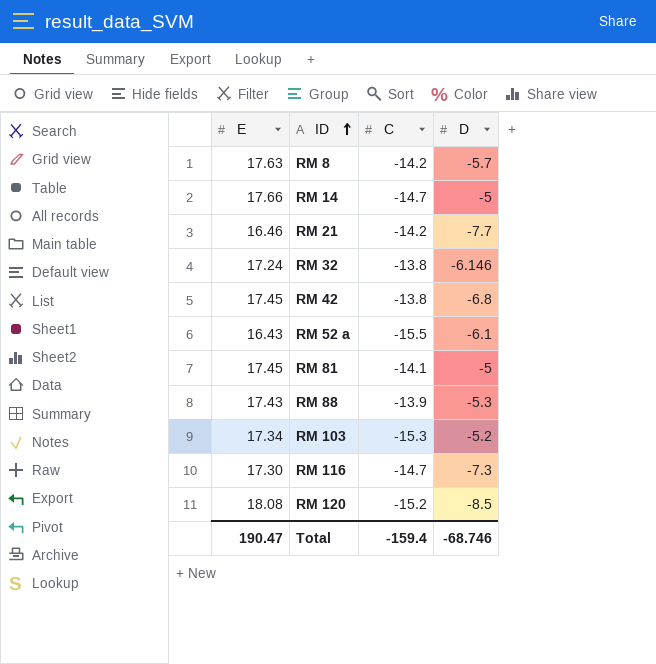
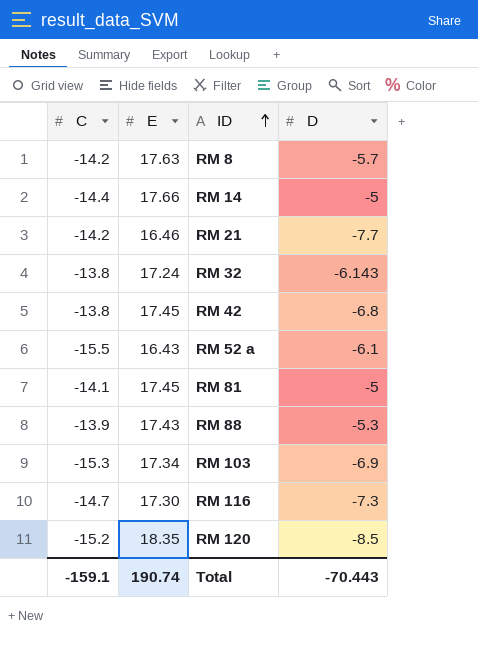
column C | position: 3 -> 1
RM 14 | C: -14.7 -> -14.4
RM 32 | D: -6.146 -> -6.143
RM 103 | D: -5.2 -> -6.9
RM 120 | E: 18.08 -> 18.35
Total | C: -159.4 -> -159.1
Total | E: 190.47 -> 190.74
Total | D: -68.746 -> -70.443

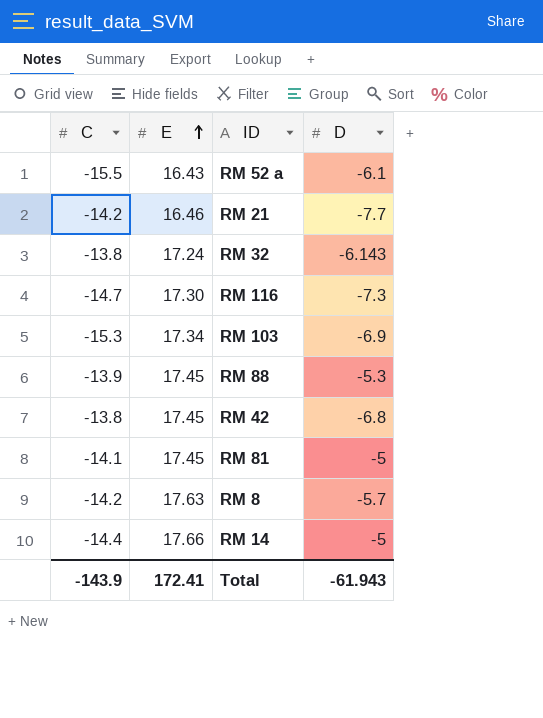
row order: ID ascending -> E ascending
row RM 120: -15.2 | 18.35 | -8.5 -> none
RM 88 | E: 17.43 -> 17.45
Total | C: -159.1 -> -143.9
Total | E: 190.74 -> 172.41
Total | D: -70.443 -> -61.943

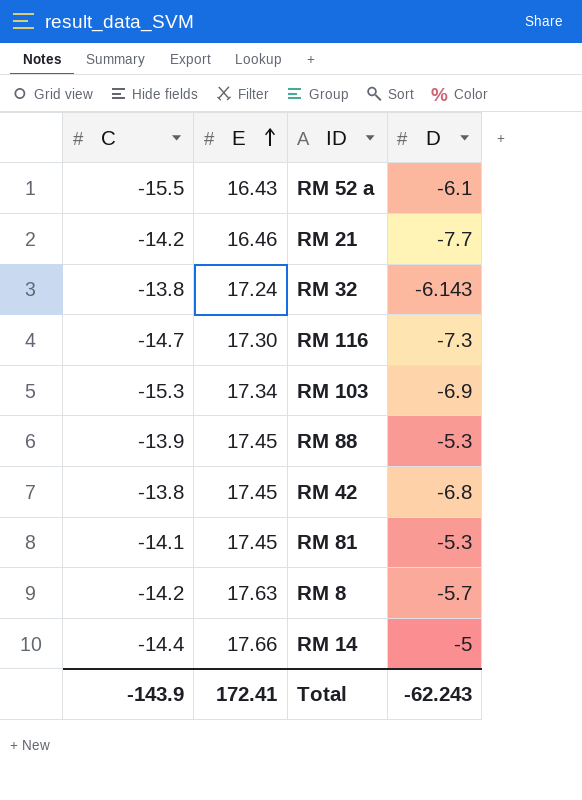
RM 81 | D: -5 -> -5.3
Total | D: -61.943 -> -62.243

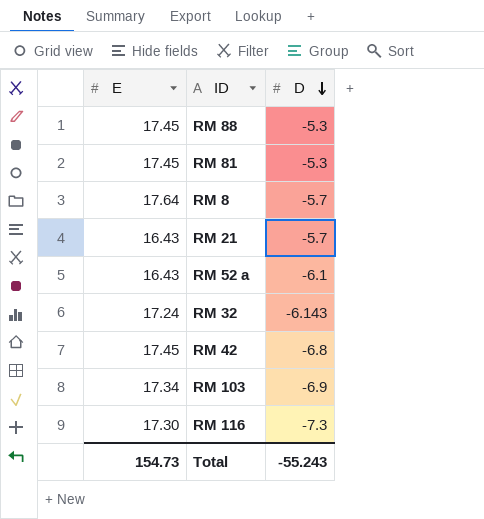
row order: E ascending -> D descending
column C | position: 1 -> none
row RM 14: -14.4 | 17.66 | -5 -> none
RM 8 | E: 17.63 -> 17.64
RM 21 | E: 16.46 -> 16.43
RM 21 | D: -7.7 -> -5.7
Total | E: 172.41 -> 154.73
Total | D: -62.243 -> -55.243

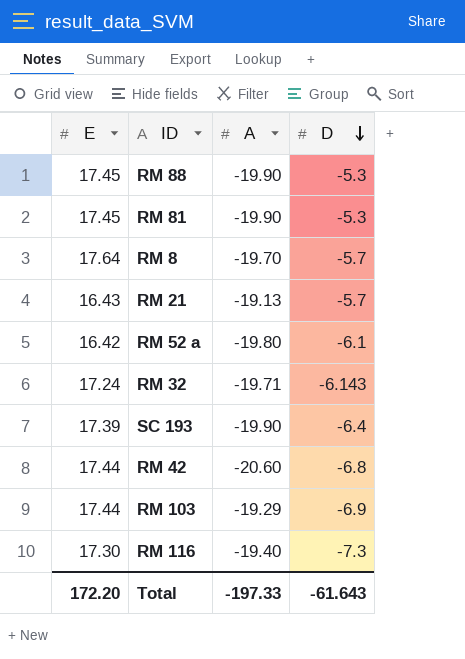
column A | position: none -> 3
RM 52 a | E: 16.43 -> 16.42
row SC 193: none -> 17.39 | -19.90 | -6.4
RM 42 | E: 17.45 -> 17.44
RM 103 | E: 17.34 -> 17.44
Total | E: 154.73 -> 172.20
Total | D: -55.243 -> -61.643

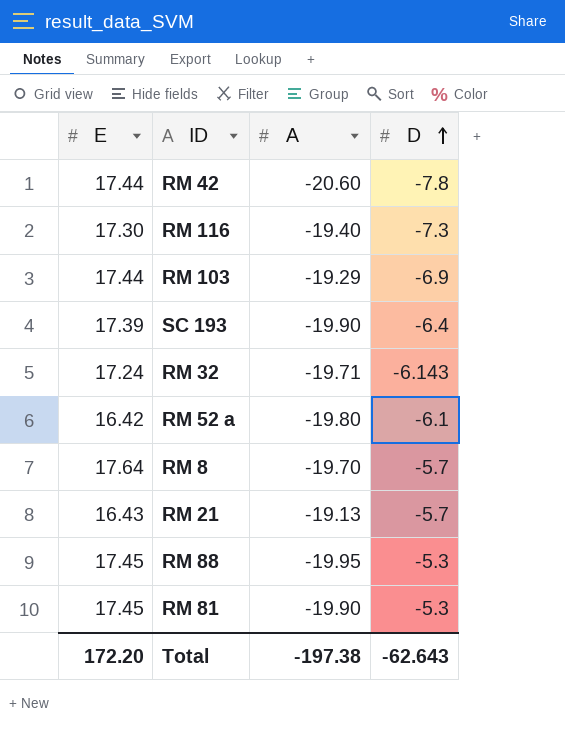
row order: D descending -> D ascending
RM 42 | D: -6.8 -> -7.8
RM 88 | A: -19.90 -> -19.95
Total | A: -197.33 -> -197.38
Total | D: -61.643 -> -62.643

